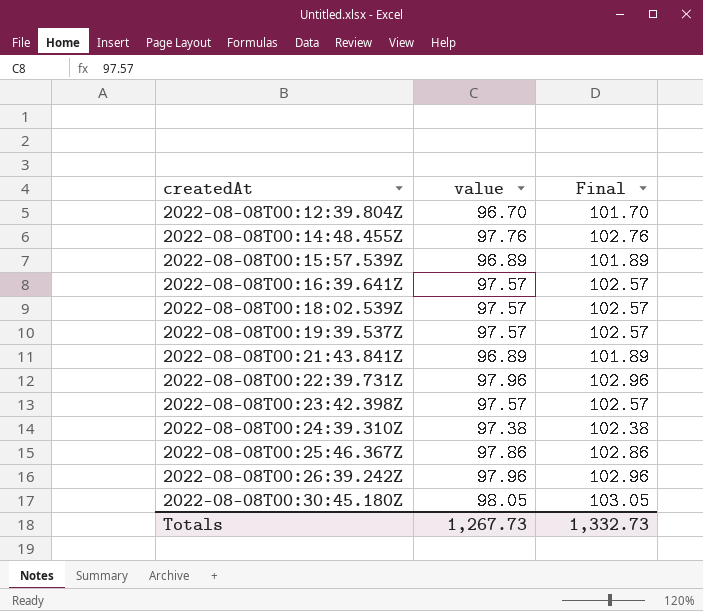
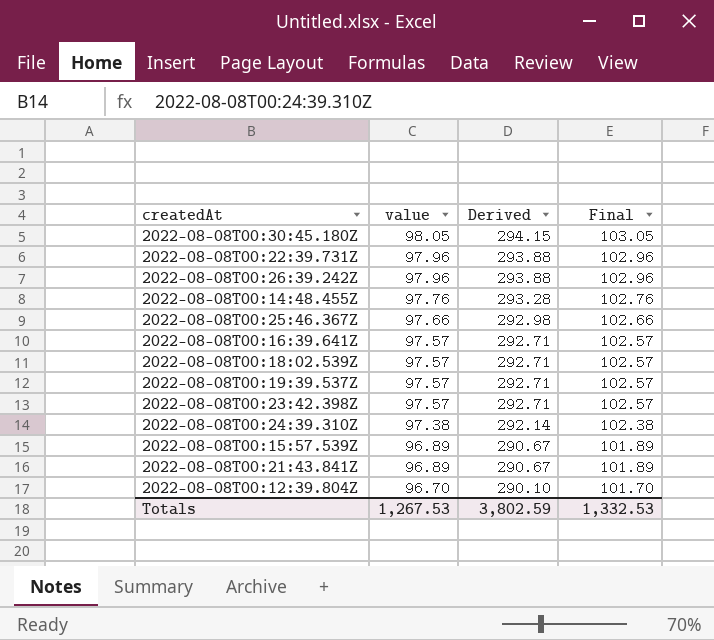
row order: createdAt ascending -> value descending
column Derived | formula: none -> [value] * 3
2022-08-08T00:25:46.367Z | value: 97.86 -> 97.66
2022-08-08T00:25:46.367Z | Final: 102.86 -> 102.66
Totals | value: 1,267.73 -> 1,267.53
Totals | Final: 1,332.73 -> 1,332.53

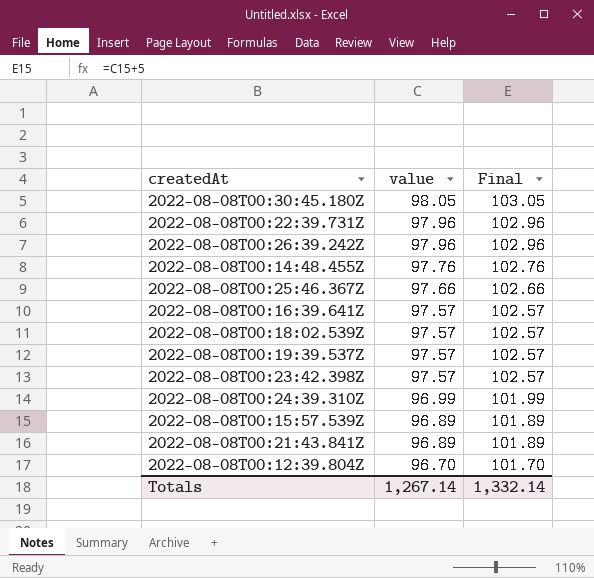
column Derived | formula: [value] * 3 -> none
2022-08-08T00:24:39.310Z | value: 97.38 -> 96.99
2022-08-08T00:24:39.310Z | Final: 102.38 -> 101.99
Totals | value: 1,267.53 -> 1,267.14
Totals | Final: 1,332.53 -> 1,332.14

